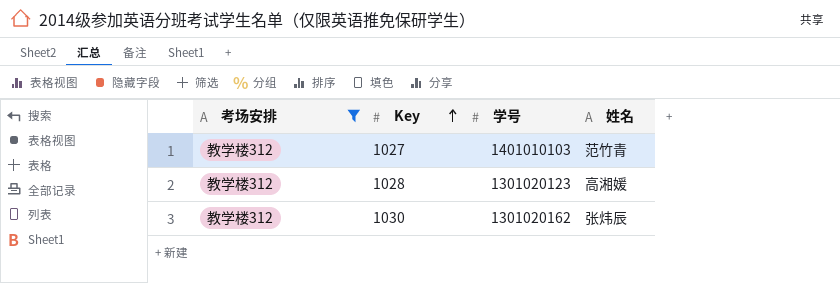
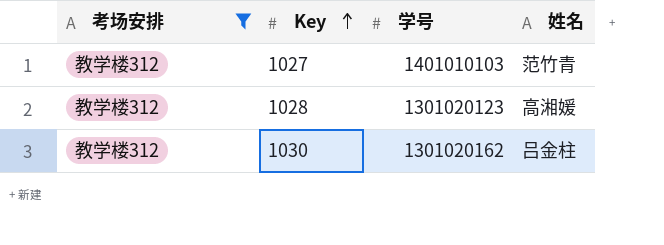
1030 | 姓名: 张炜辰 -> 吕金柱

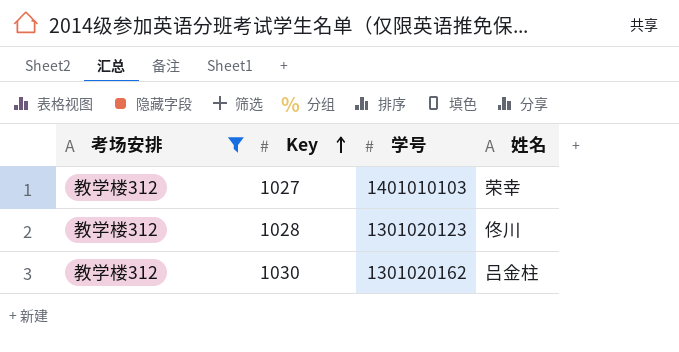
1027 | 姓名: 范竹青 -> 荣幸
1028 | 姓名: 高湘媛 -> 佟川

